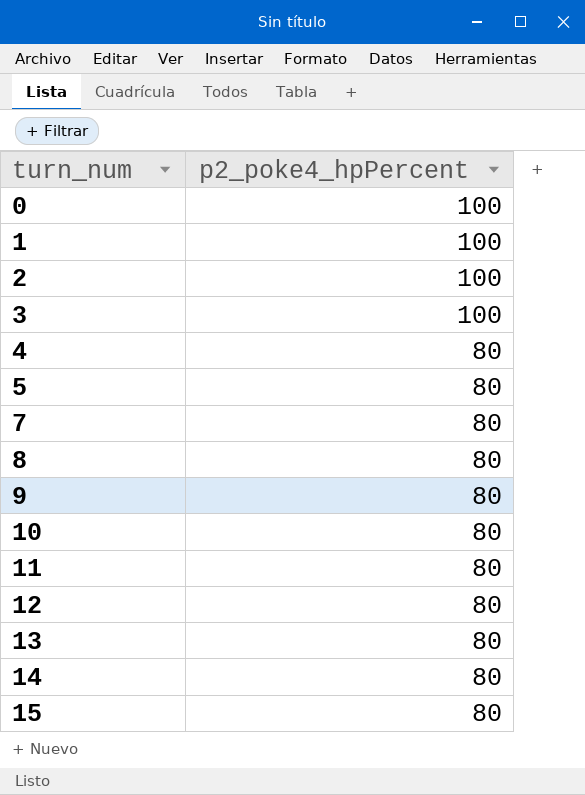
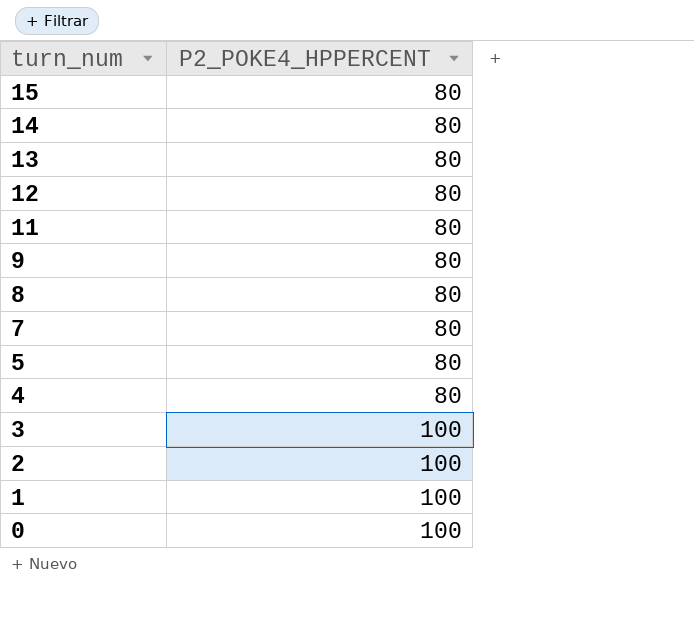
row order: turn_num ascending -> turn_num descending
column name: p2_poke4_hpPercent -> P2_POKE4_HPPERCENT
row 10: 80 -> none

